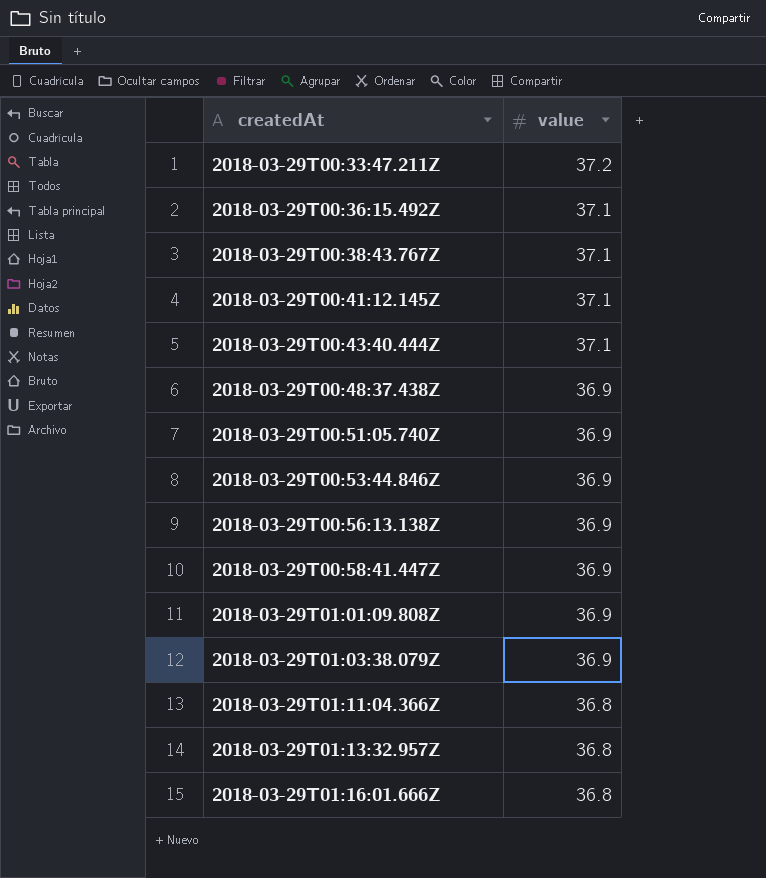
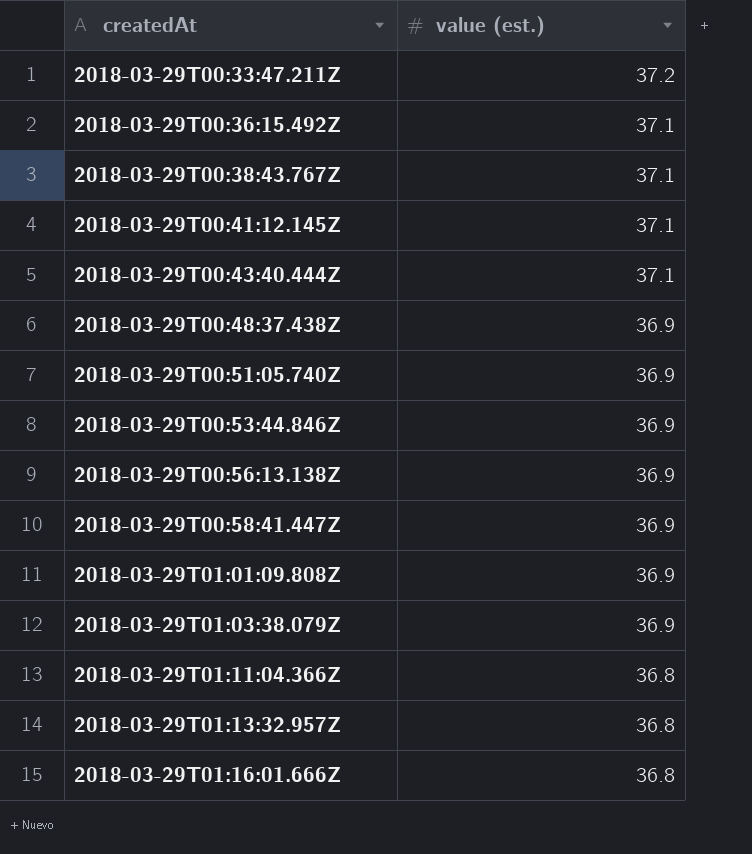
column name: value -> value (est.)

